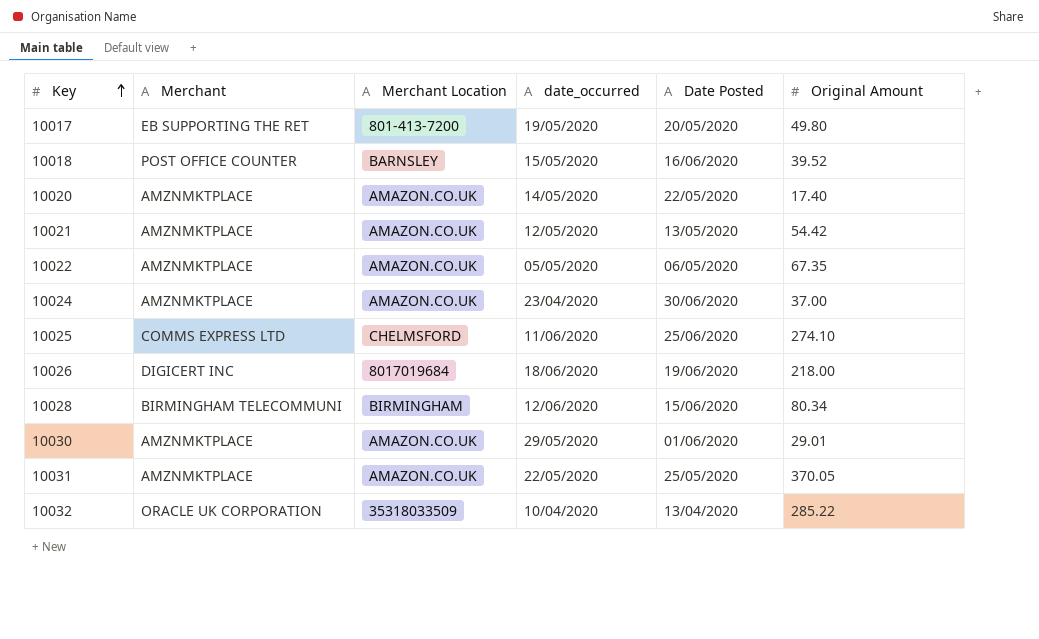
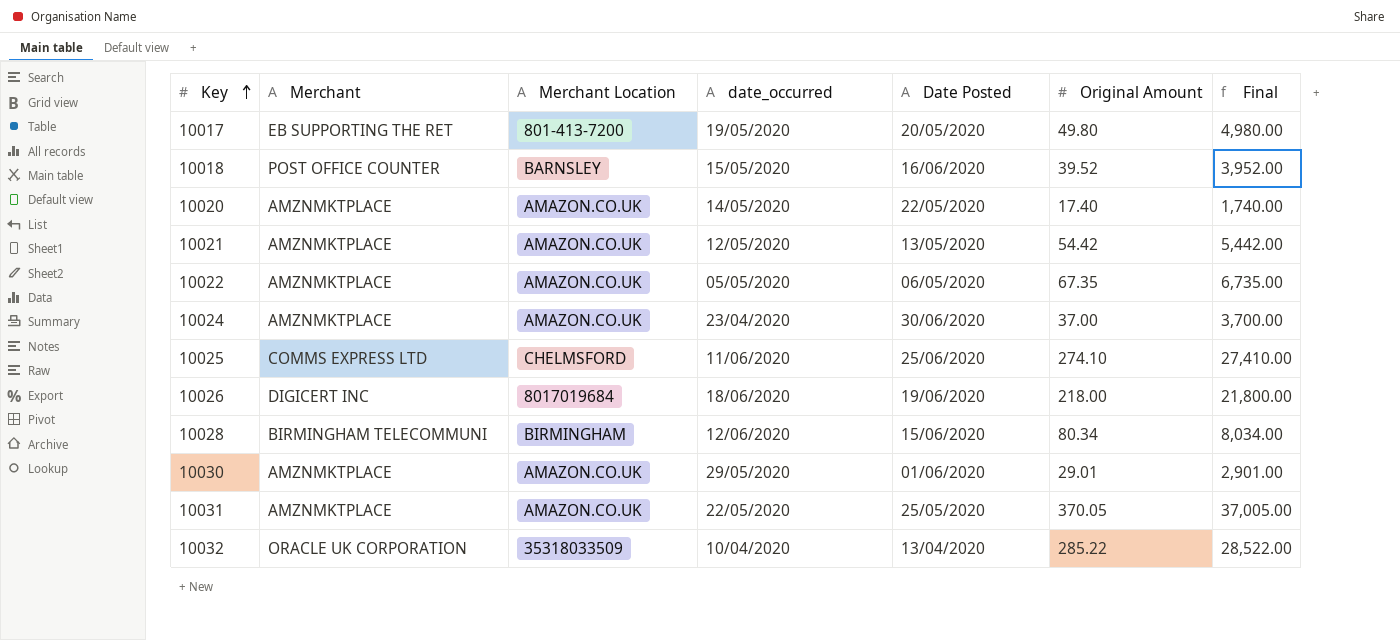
column Final | formula: none -> [Original Amount] * 100

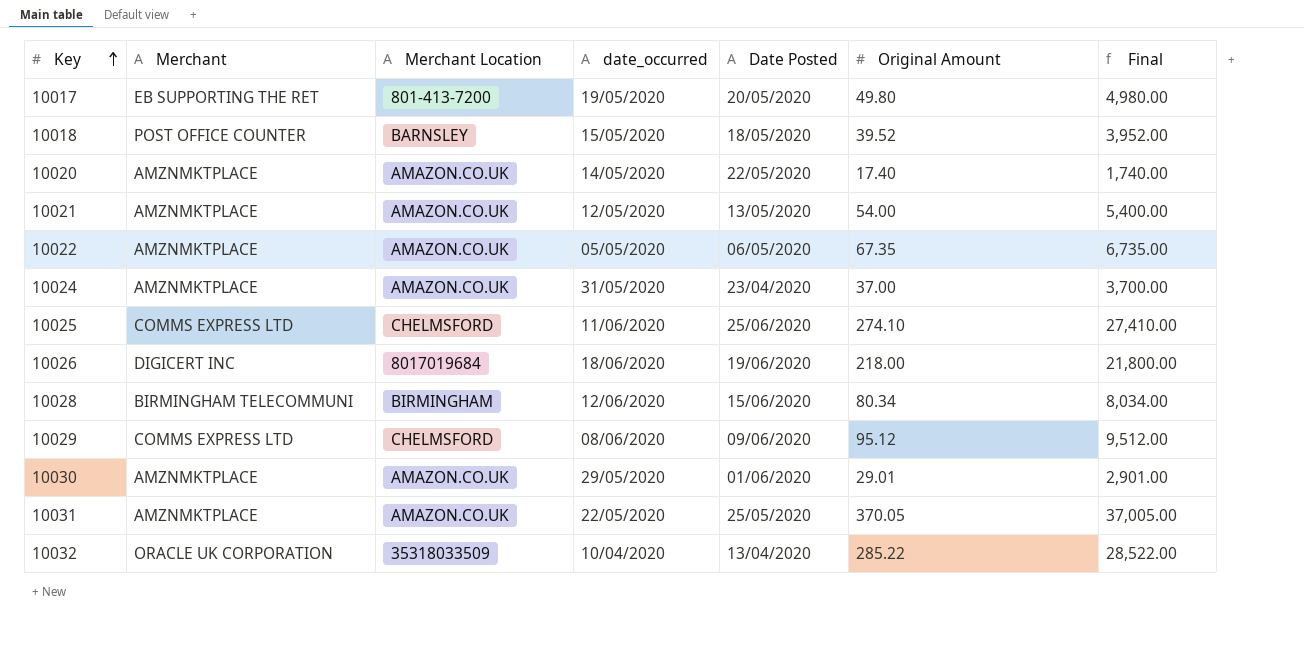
10018 | Date Posted: 16/06/2020 -> 18/05/2020
10021 | Original Amount: 54.42 -> 54.00
10021 | Final: 5,442.00 -> 5,400.00
10024 | date_occurred: 23/04/2020 -> 31/05/2020
10024 | Date Posted: 30/06/2020 -> 23/04/2020
row 10029: none -> COMMS EXPRESS LTD | CHELMSFORD | 08/06/2020 | 09/06/2020 | 95.12 | 9,512.00

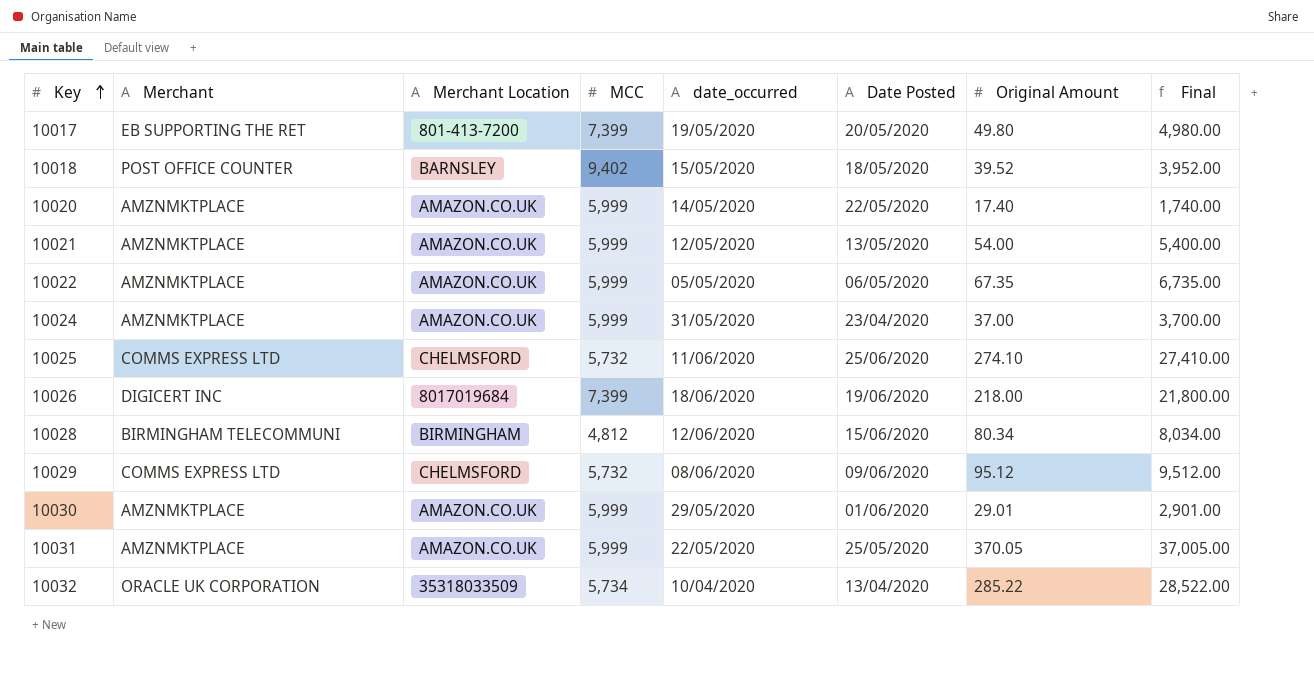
column MCC | position: none -> 4

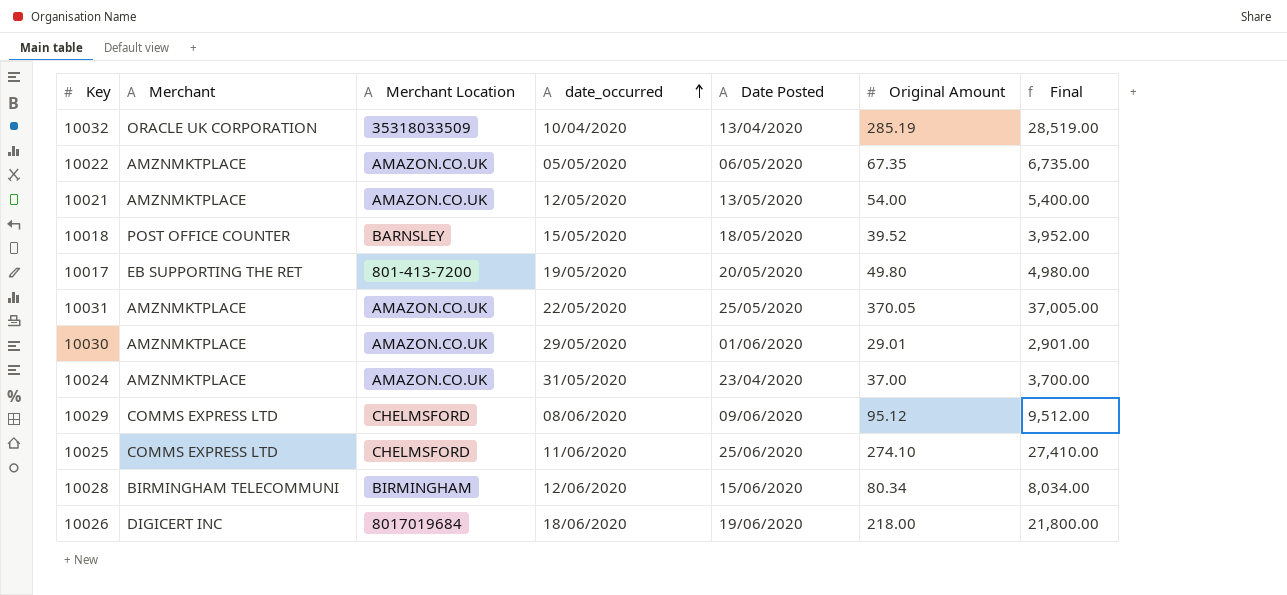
row order: Key ascending -> date_occurred ascending
column MCC | position: 4 -> none
row 10020: AMZNMKTPLACE | AMAZON.CO.UK | 5,999 | 14/05/2020 | 22/05/2020 | 17.40 | 1,740.00 -> none
10032 | Original Amount: 285.22 -> 285.19
10032 | Final: 28,522.00 -> 28,519.00

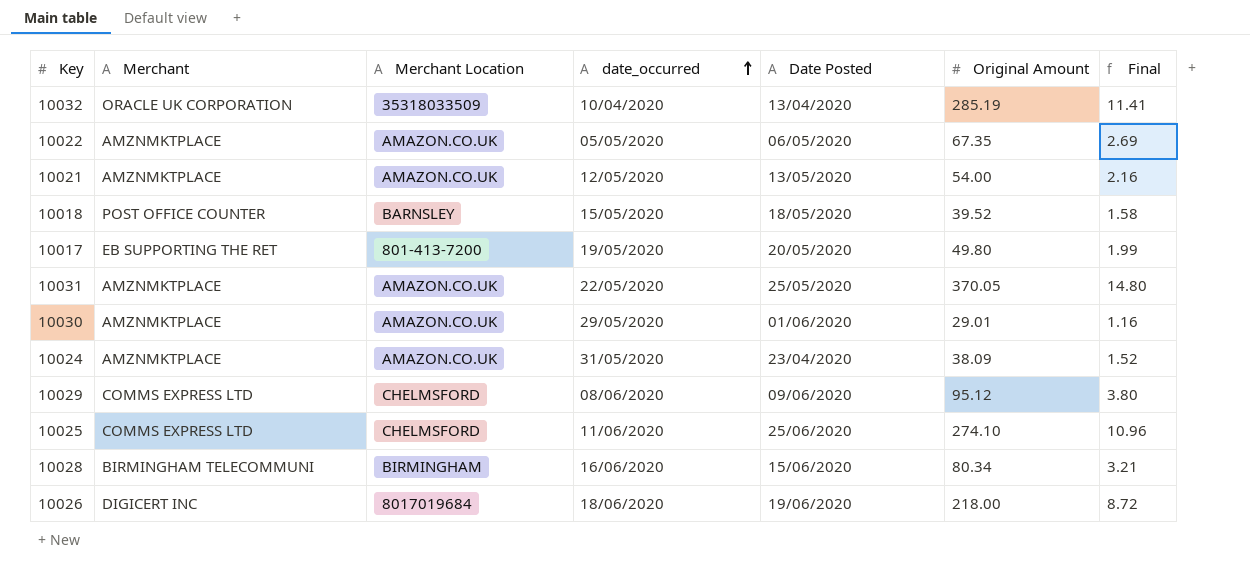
column Final | formula: [Original Amount] * 100 -> [Original Amount] * 0.04
10024 | Original Amount: 37.00 -> 38.09
10028 | date_occurred: 12/06/2020 -> 16/06/2020

